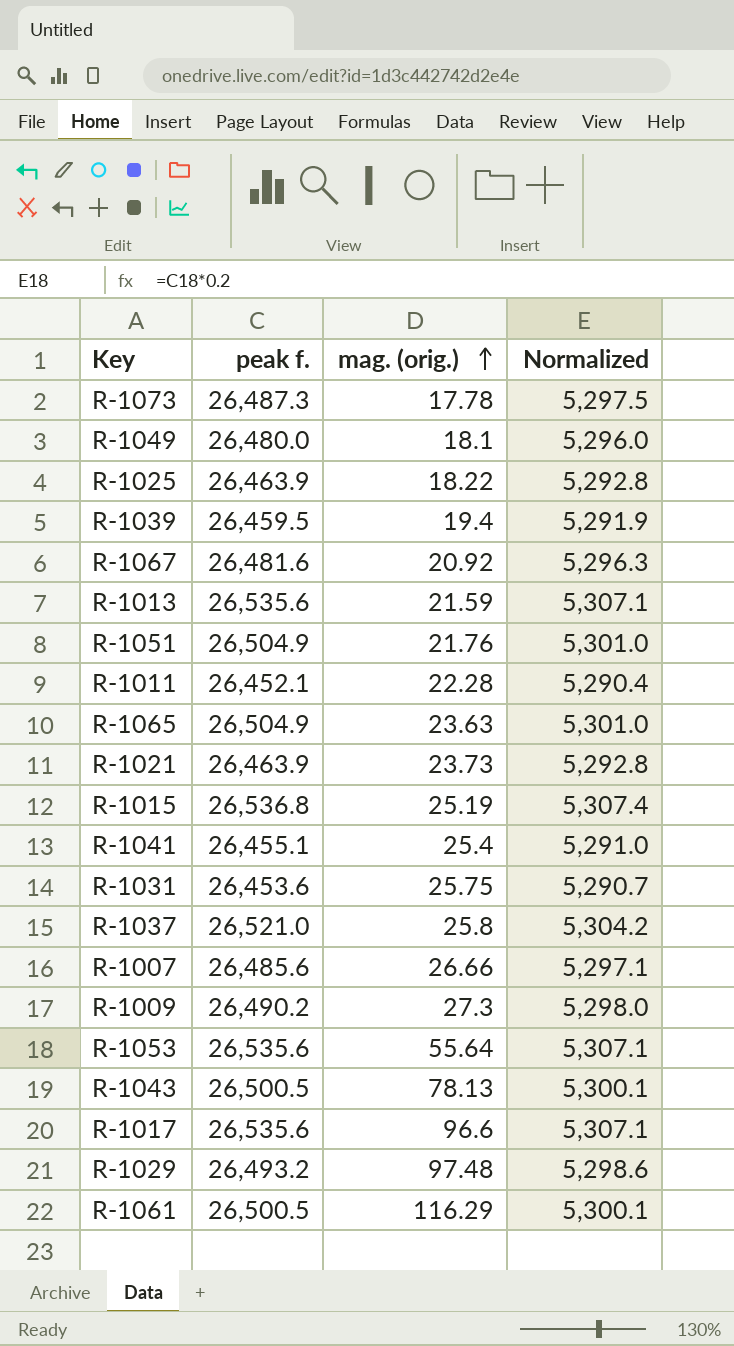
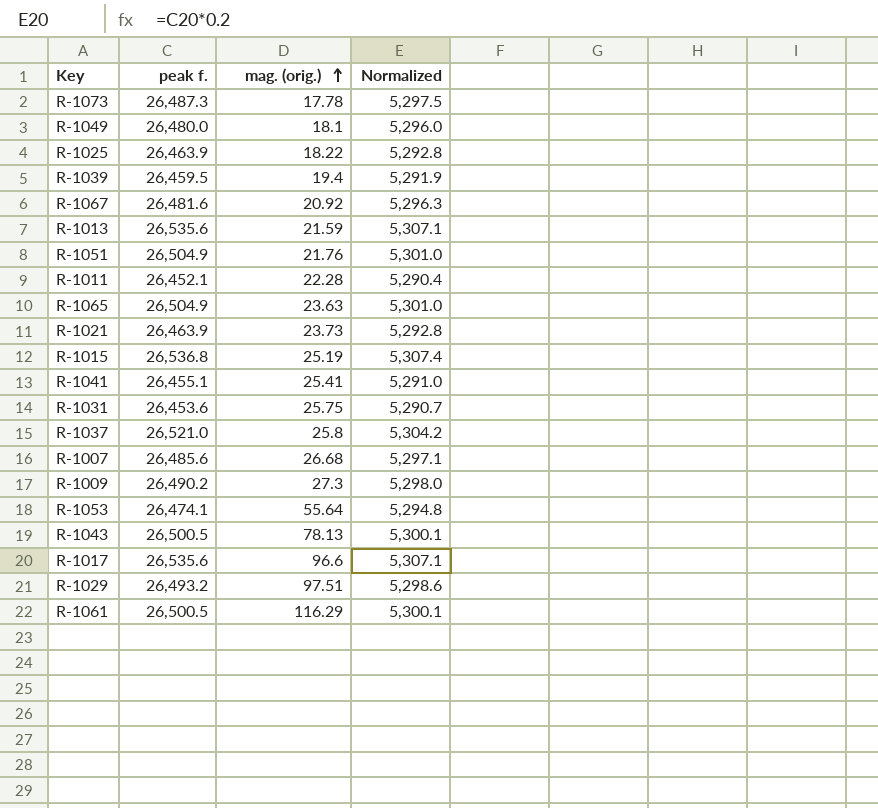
R-1041 | mag. (orig.): 25.4 -> 25.41
R-1007 | mag. (orig.): 26.66 -> 26.68
R-1053 | peak f.: 26,535.6 -> 26,474.1
R-1053 | Normalized: 5,307.1 -> 5,294.8
R-1029 | mag. (orig.): 97.48 -> 97.51

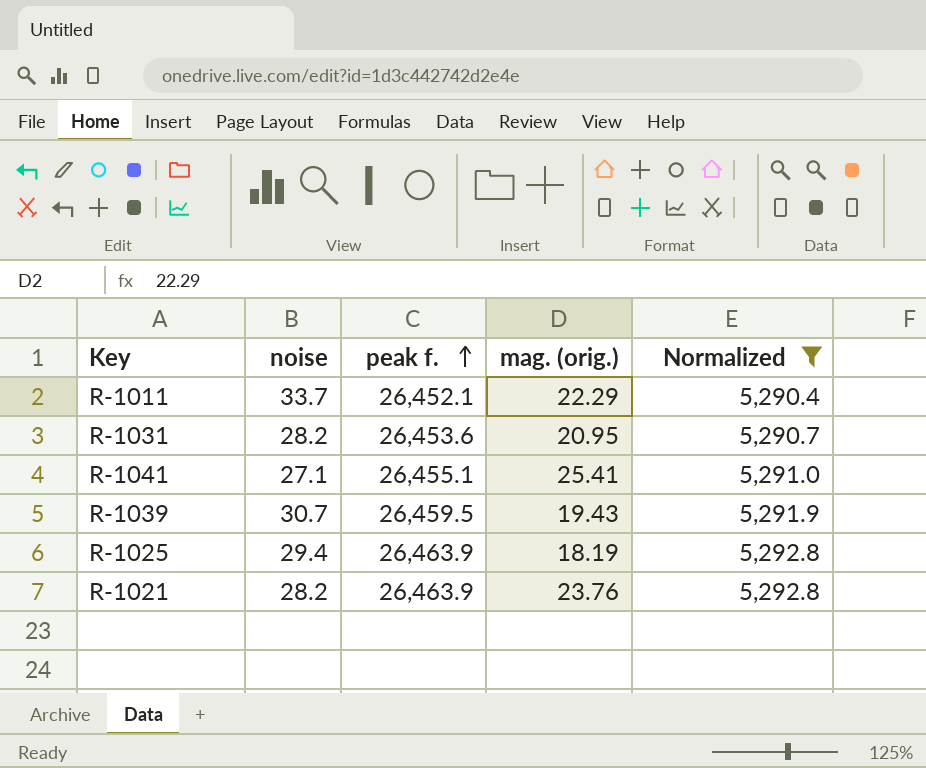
filter: none -> Normalized <= 5,292.8
row order: mag. (orig.) ascending -> peak f. ascending
column noise | position: none -> 2
R-1011 | mag. (orig.): 22.28 -> 22.29
R-1031 | mag. (orig.): 25.75 -> 20.95
R-1039 | mag. (orig.): 19.4 -> 19.43
R-1025 | mag. (orig.): 18.22 -> 18.19
R-1021 | mag. (orig.): 23.73 -> 23.76

